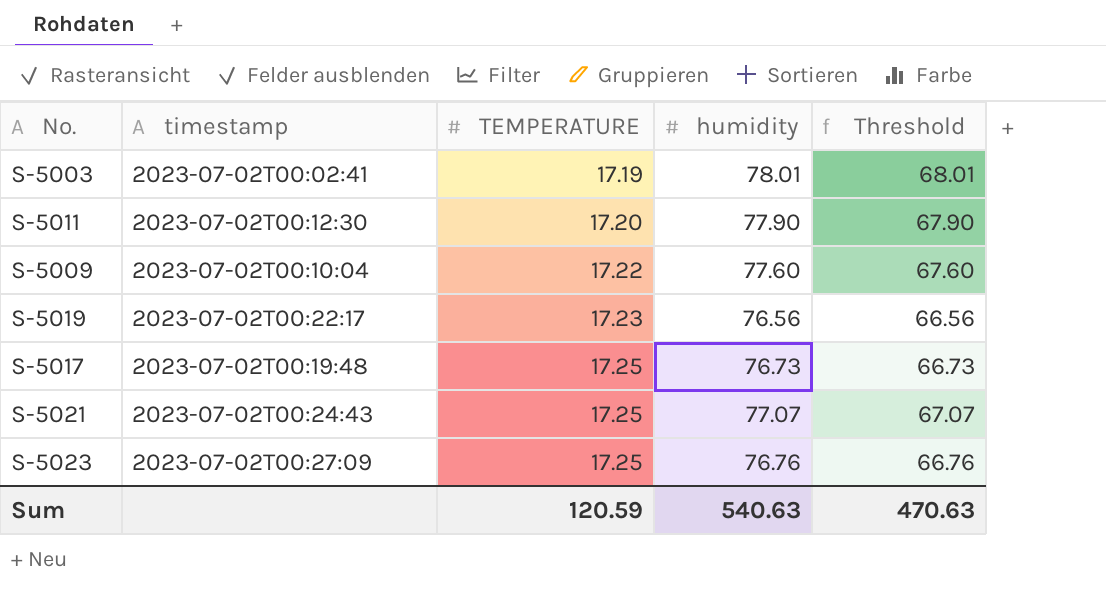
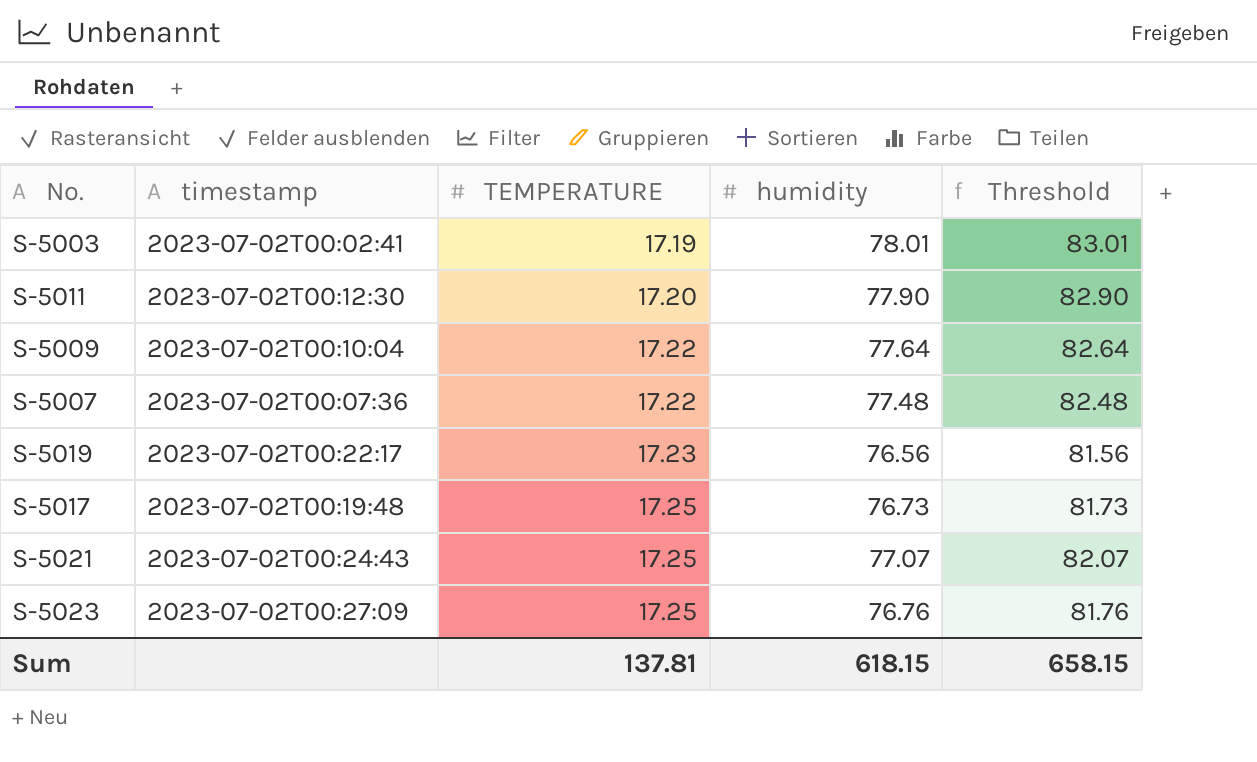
column Threshold | formula: [humidity] - 10 -> [humidity] + 5
S-5009 | humidity: 77.60 -> 77.64
row S-5007: none -> 2023-07-02T00:07:36 | 17.22 | 77.48 | 82.48
Sum | TEMPERATURE: 120.59 -> 137.81
Sum | humidity: 540.63 -> 618.15
Sum | Threshold: 470.63 -> 658.15

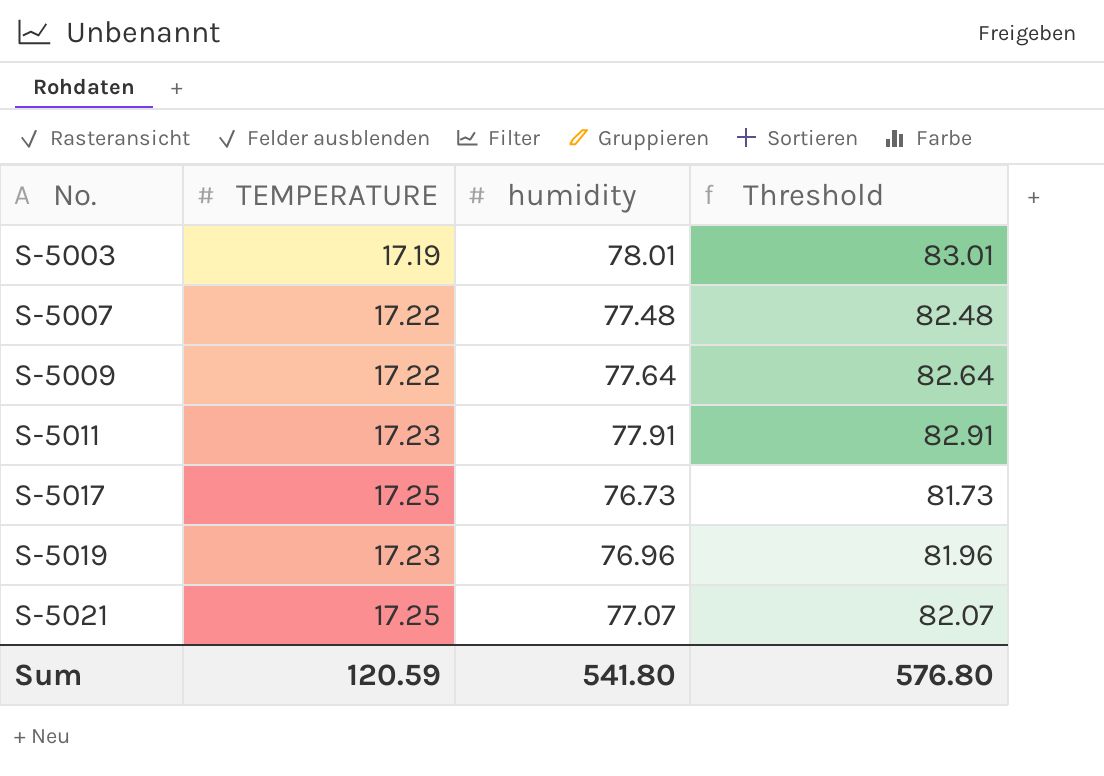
row order: TEMPERATURE ascending -> No. ascending
column timestamp | position: 2 -> none
row S-5023: 2023-07-02T00:27:09 | 17.25 | 76.76 | 81.76 -> none
S-5011 | TEMPERATURE: 17.20 -> 17.23
S-5011 | humidity: 77.90 -> 77.91
S-5011 | Threshold: 82.90 -> 82.91
S-5019 | humidity: 76.56 -> 76.96
S-5019 | Threshold: 81.56 -> 81.96
Sum | TEMPERATURE: 137.81 -> 120.59
Sum | humidity: 618.15 -> 541.80
Sum | Threshold: 658.15 -> 576.80

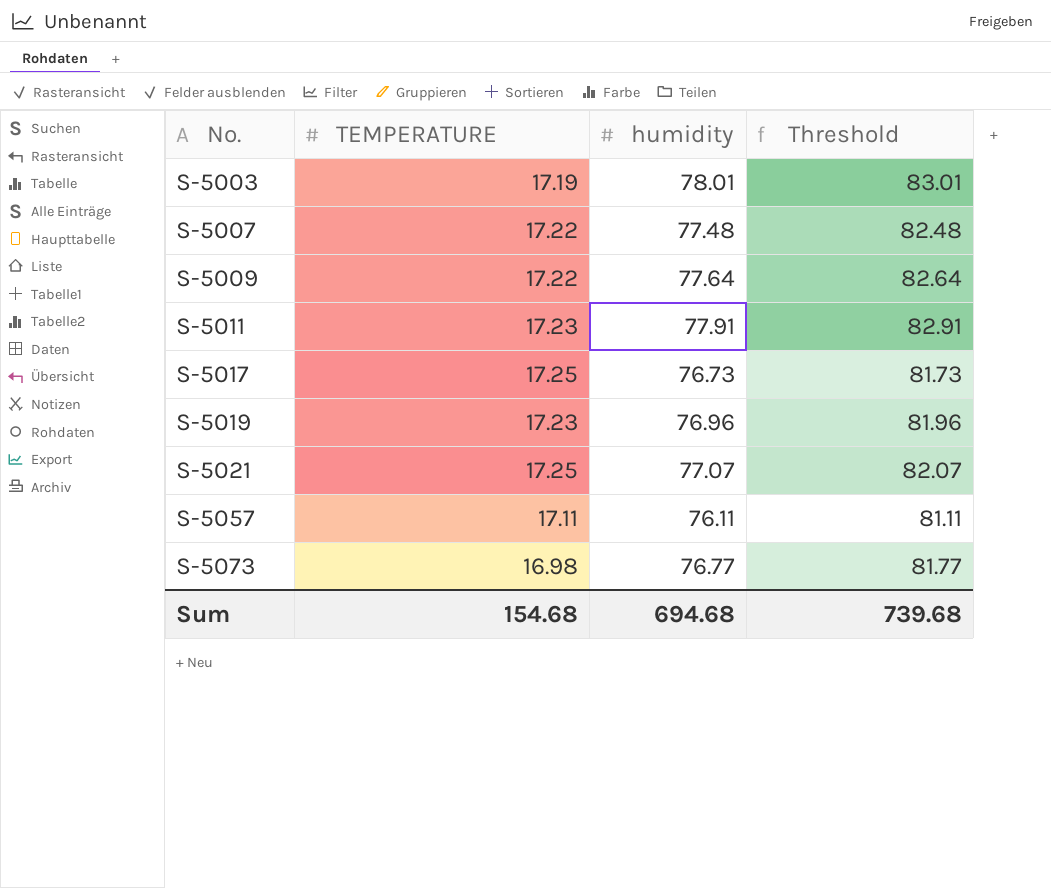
row S-5057: none -> 17.11 | 76.11 | 81.11
row S-5073: none -> 16.98 | 76.77 | 81.77
Sum | TEMPERATURE: 120.59 -> 154.68
Sum | humidity: 541.80 -> 694.68
Sum | Threshold: 576.80 -> 739.68

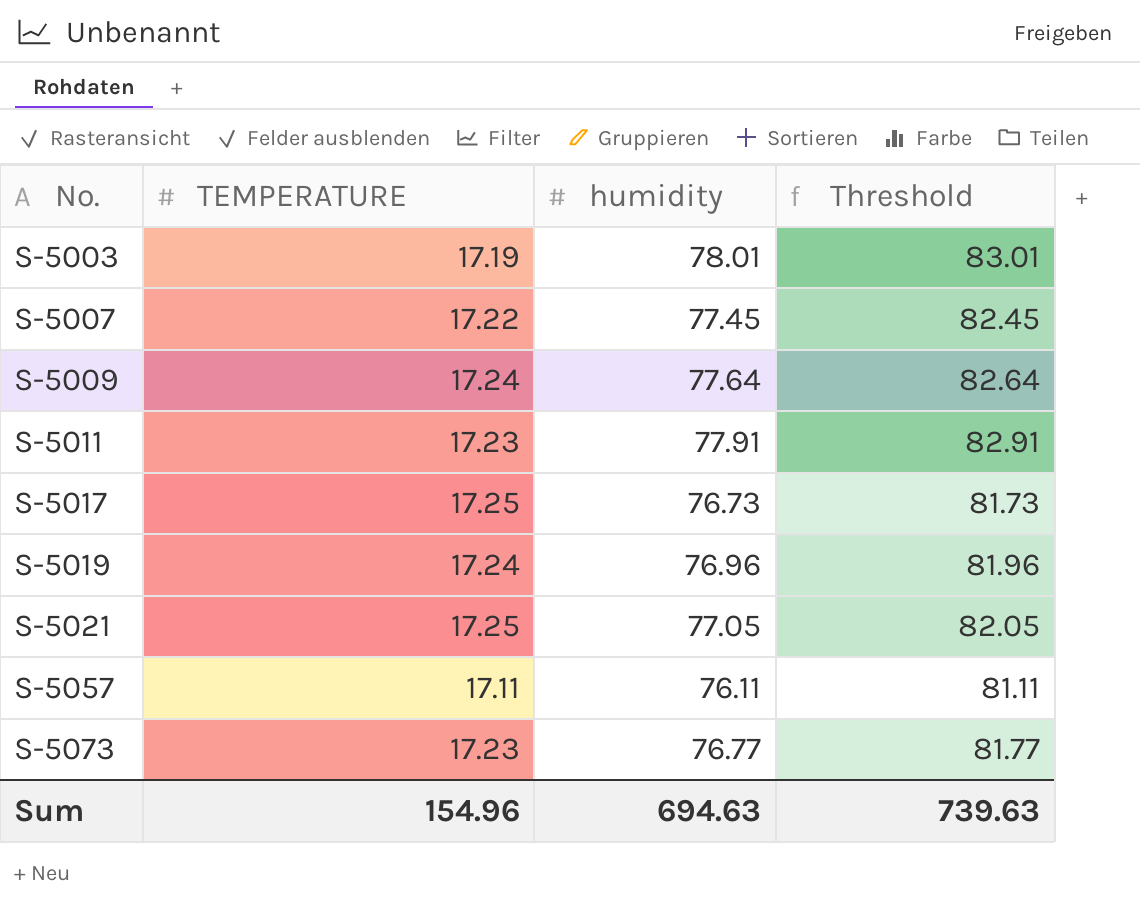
S-5007 | humidity: 77.48 -> 77.45
S-5007 | Threshold: 82.48 -> 82.45
S-5009 | TEMPERATURE: 17.22 -> 17.24
S-5019 | TEMPERATURE: 17.23 -> 17.24
S-5021 | humidity: 77.07 -> 77.05
S-5021 | Threshold: 82.07 -> 82.05
S-5073 | TEMPERATURE: 16.98 -> 17.23
Sum | TEMPERATURE: 154.68 -> 154.96
Sum | humidity: 694.68 -> 694.63
Sum | Threshold: 739.68 -> 739.63

